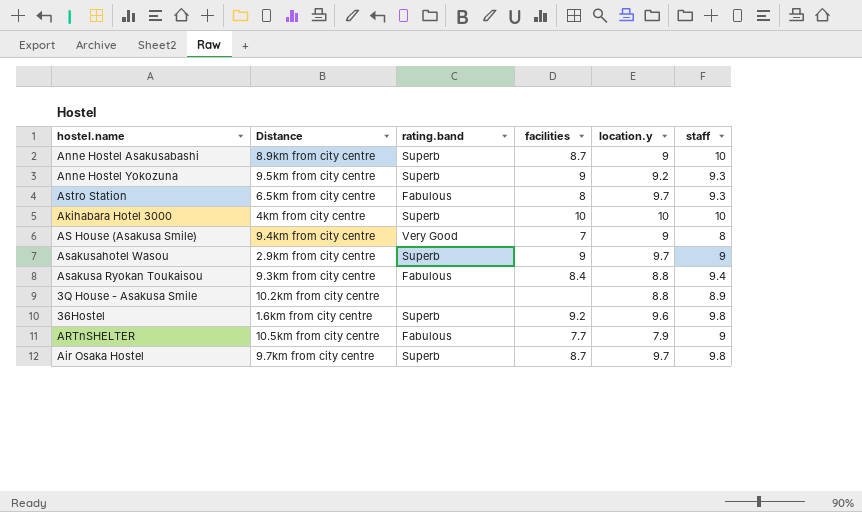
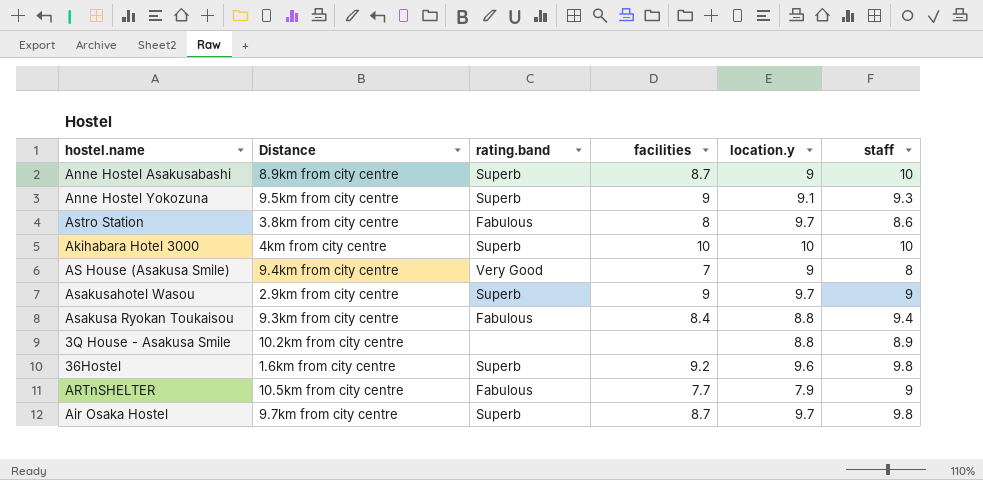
Anne Hostel Yokozuna | location.y: 9.2 -> 9.1
Astro Station | Distance: 6.5km from city centre -> 3.8km from city centre
Astro Station | staff: 9.3 -> 8.6

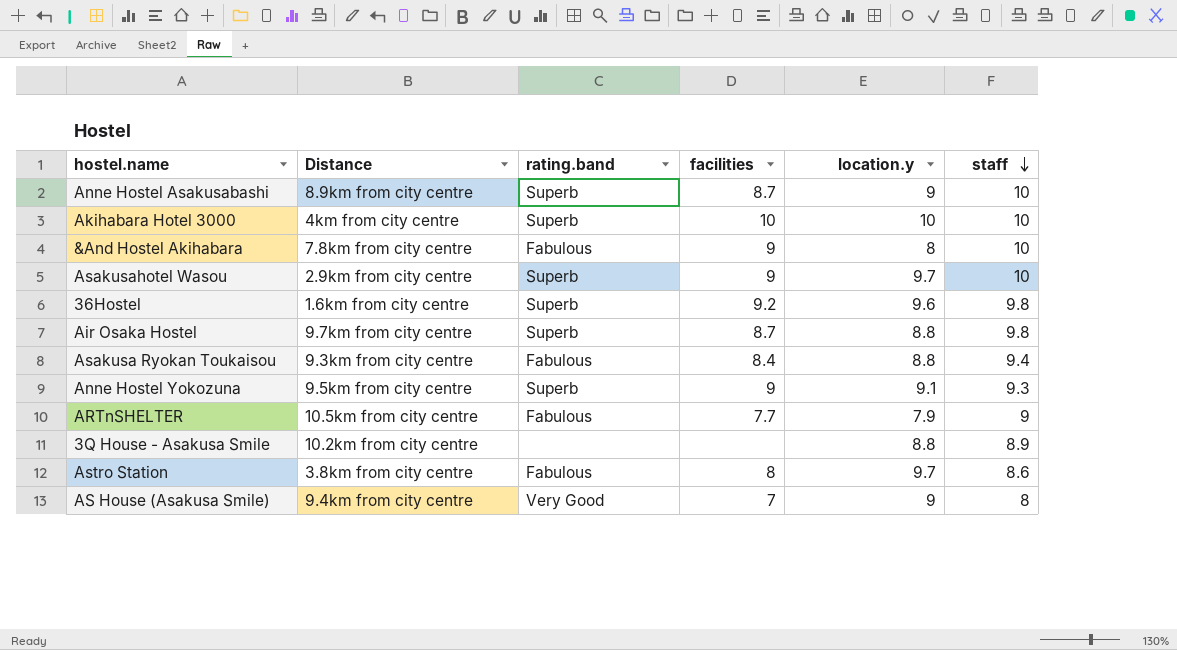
row order: none -> staff descending
row &And Hostel Akihabara: none -> 7.8km from city centre | Fabulous | 9 | 8 | 10
Asakusahotel Wasou | staff: 9 -> 10
Air Osaka Hostel | location.y: 9.7 -> 8.8

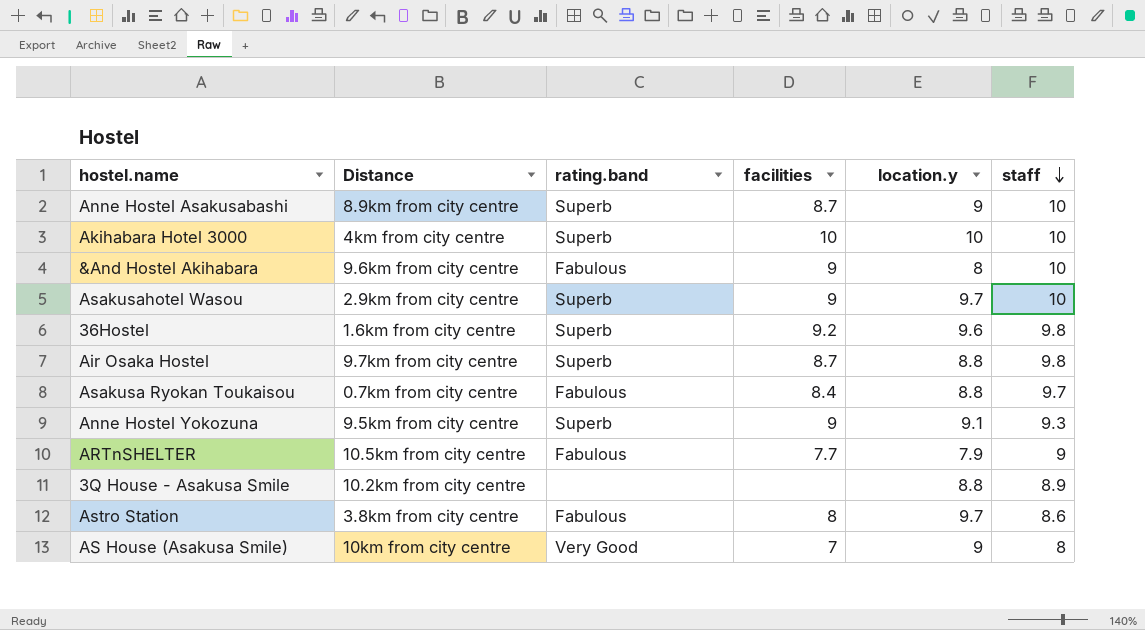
&And Hostel Akihabara | Distance: 7.8km from city centre -> 9.6km from city centre
Asakusa Ryokan Toukaisou | Distance: 9.3km from city centre -> 0.7km from city centre
Asakusa Ryokan Toukaisou | staff: 9.4 -> 9.7
AS House (Asakusa Smile) | Distance: 9.4km from city centre -> 10km from city centre

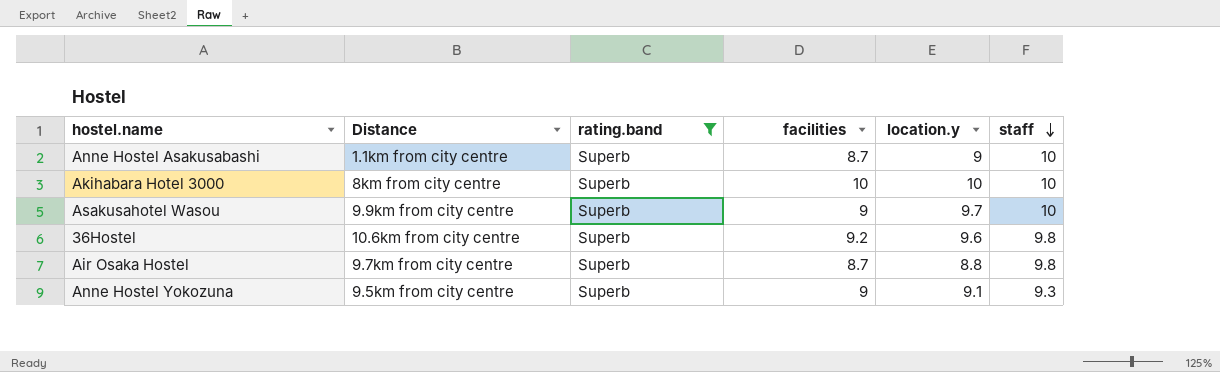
filter: none -> rating.band = Superb
Anne Hostel Asakusabashi | Distance: 8.9km from city centre -> 1.1km from city centre
Akihabara Hotel 3000 | Distance: 4km from city centre -> 8km from city centre
Asakusahotel Wasou | Distance: 2.9km from city centre -> 9.9km from city centre
36Hostel | Distance: 1.6km from city centre -> 10.6km from city centre

